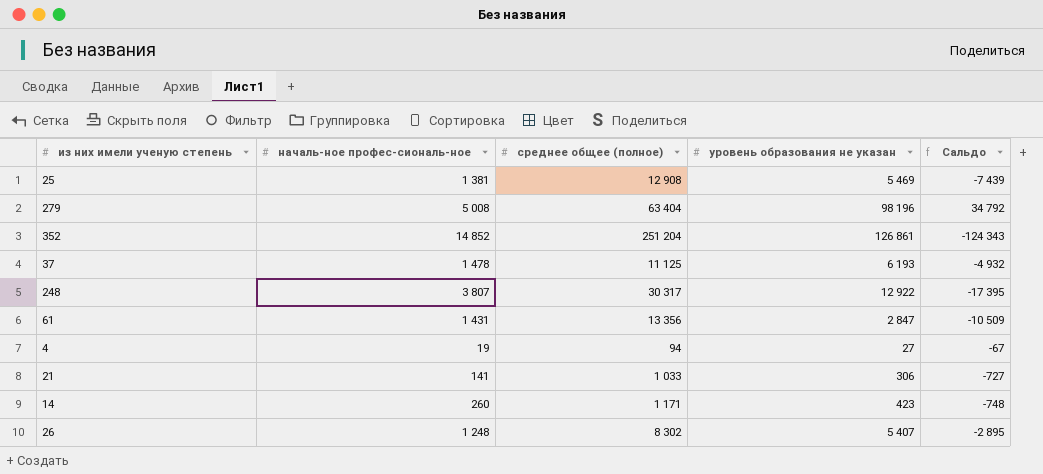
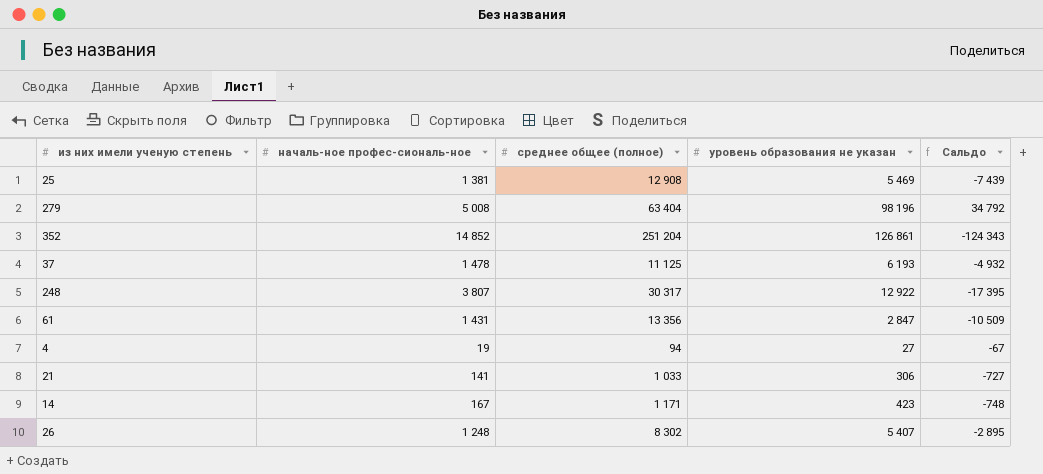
14 | началь-ное профес-сиональ-ное: 260 -> 167

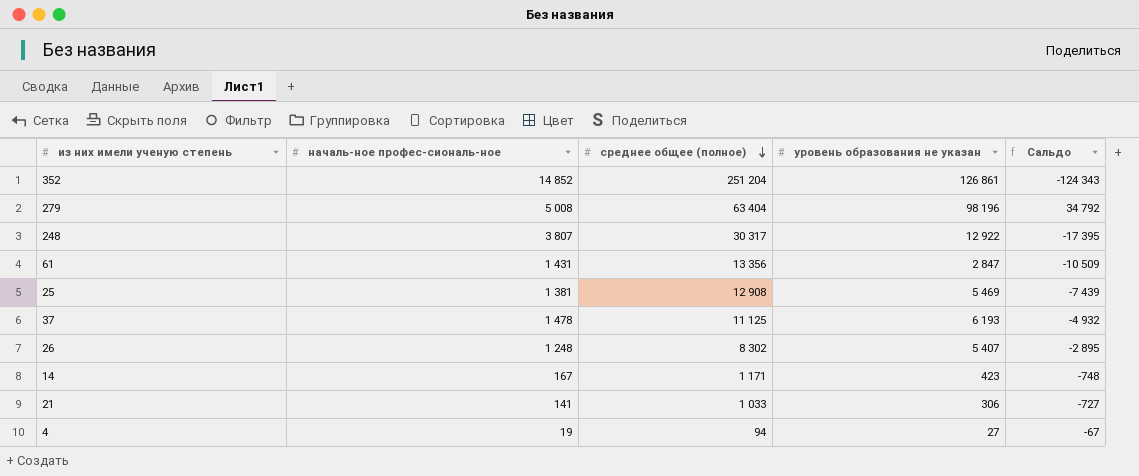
row order: none -> среднее общее (полное) descending

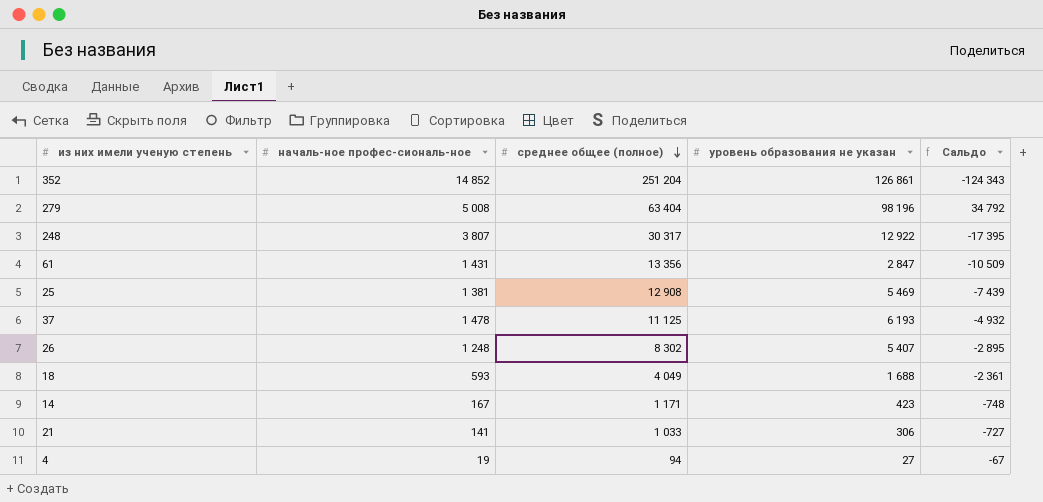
row 18: none -> 593 | 4 049 | 1 688 | -2 361

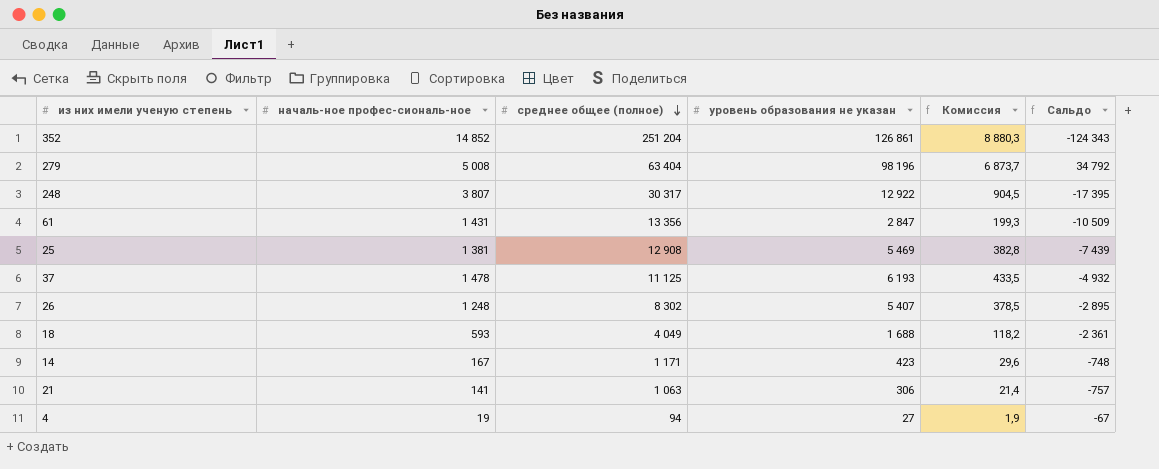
column Комиссия | formula: none -> [уровень образования не указан] * 0,07
21 | среднее общее (полное): 1 033 -> 1 063
21 | Сальдо: -727 -> -757

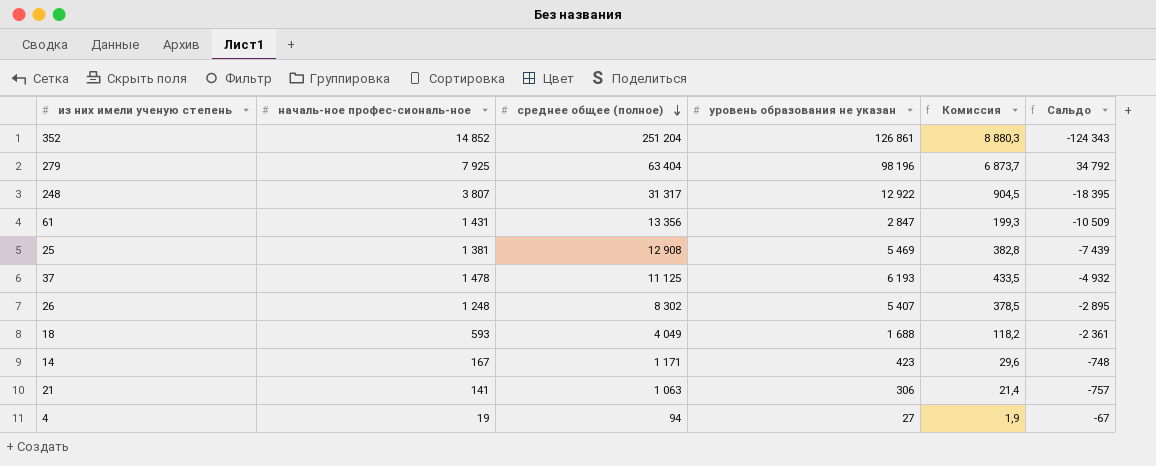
279 | началь-ное профес-сиональ-ное: 5 008 -> 7 925
248 | среднее общее (полное): 30 317 -> 31 317
248 | Сальдо: -17 395 -> -18 395

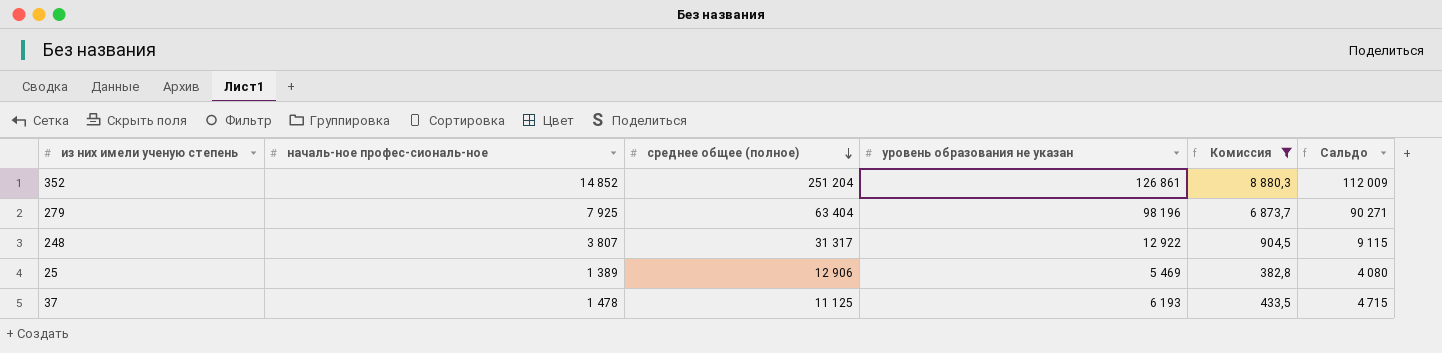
filter: none -> Комиссия >= 382,8
column Сальдо | formula: [уровень образования не указан] - [среднее общее (полное)] -> [уровень образования не указан] - [началь-ное профес-сиональ-ное]
25 | началь-ное профес-сиональ-ное: 1 381 -> 1 389
25 | среднее общее (полное): 12 908 -> 12 906

